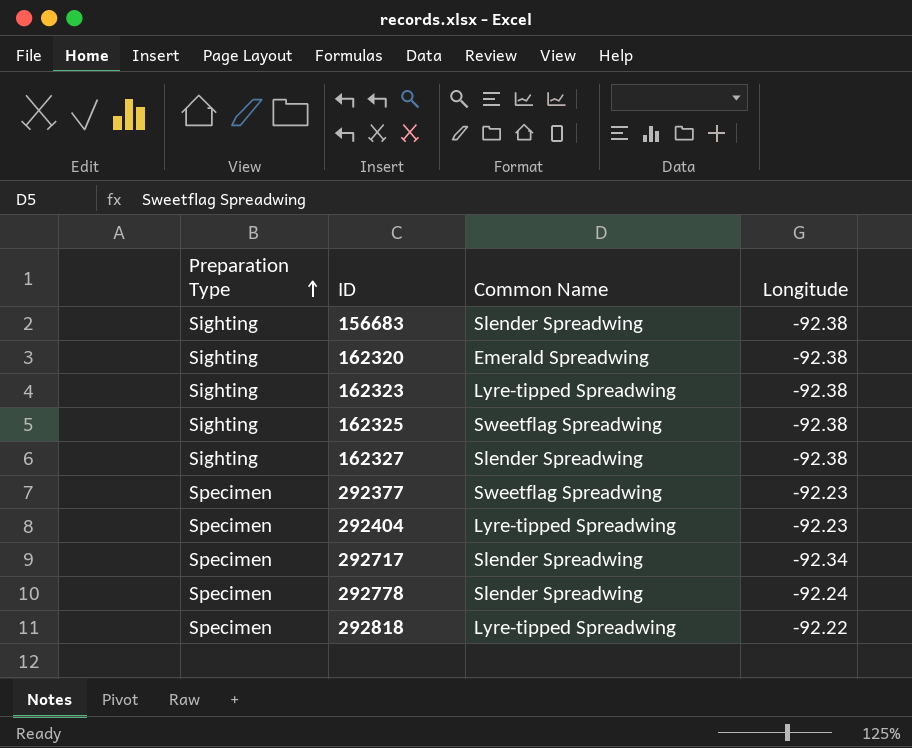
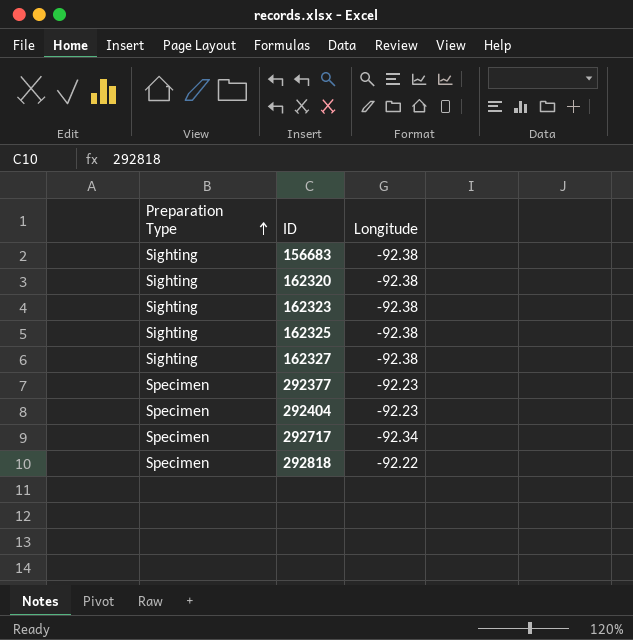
column Common Name | position: 3 -> none
row 292778: Specimen | Slender Spreadwing | -92.24 -> none

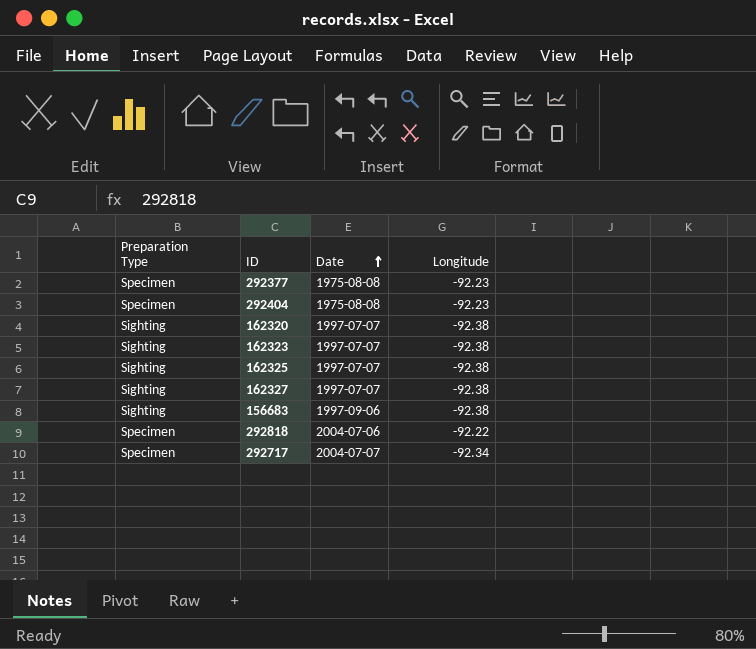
row order: Preparation Type ascending -> Date ascending
column Date | position: none -> 3

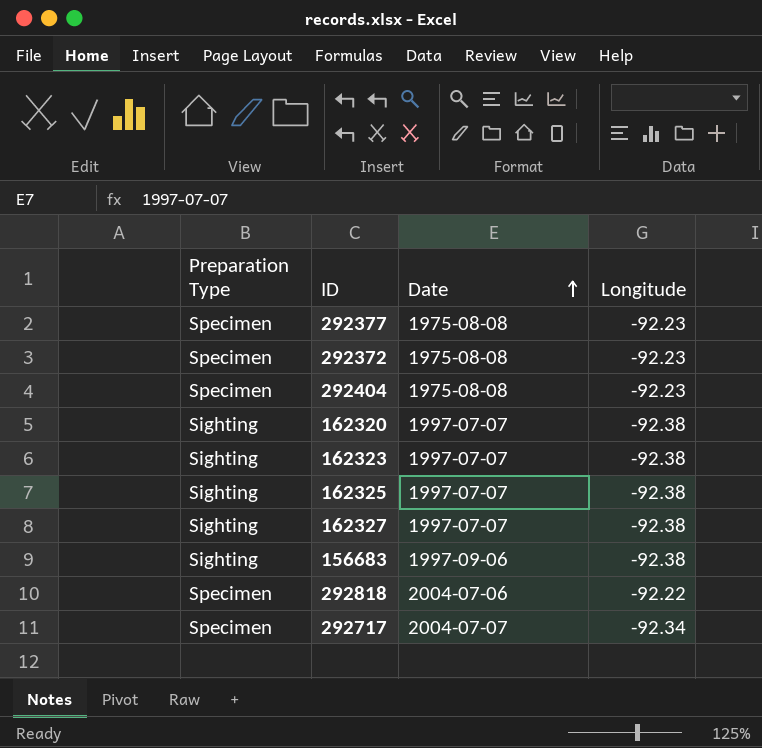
row 292372: none -> Specimen | 1975-08-08 | -92.23

